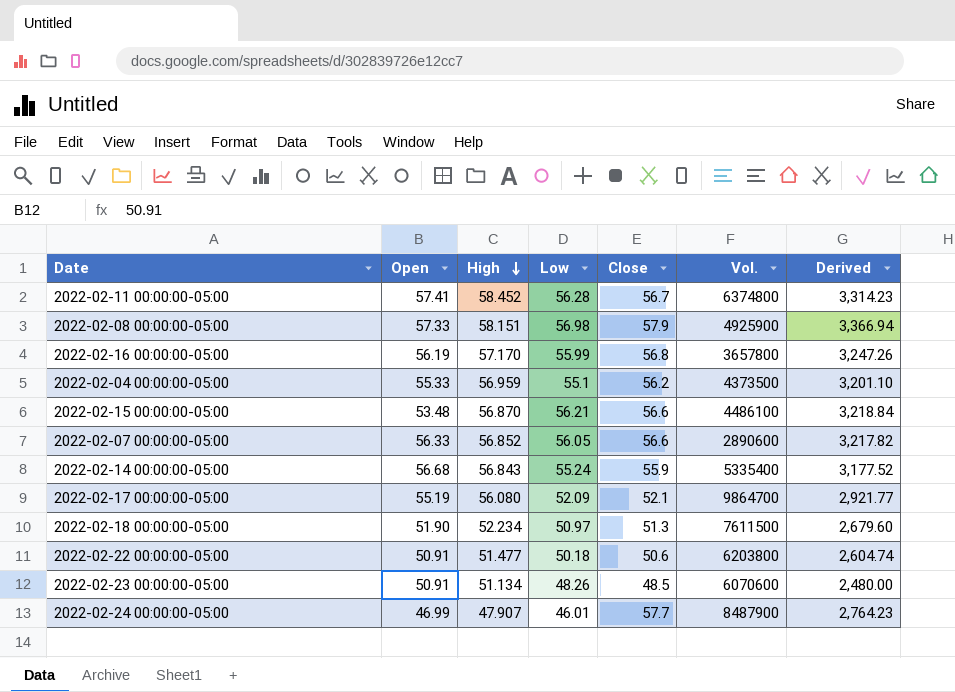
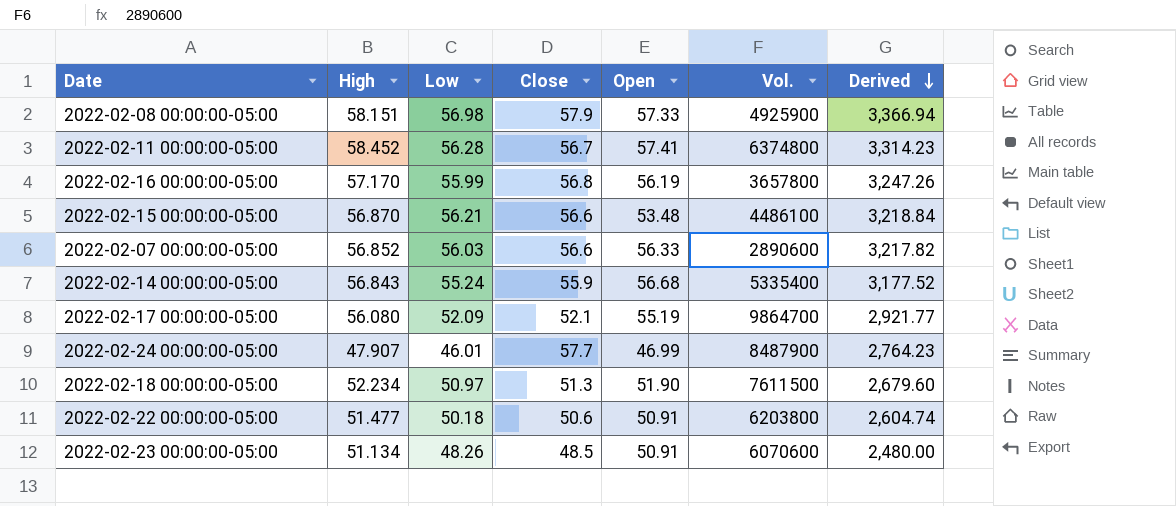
row order: High descending -> Derived descending
column Open | position: 2 -> 5
row 2022-02-04 00:00:00-05:00: 55.33 | 56.959 | 55.1 | 56.2 | 4373500 | 3,201.10 -> none
2022-02-07 00:00:00-05:00 | Low: 56.05 -> 56.03

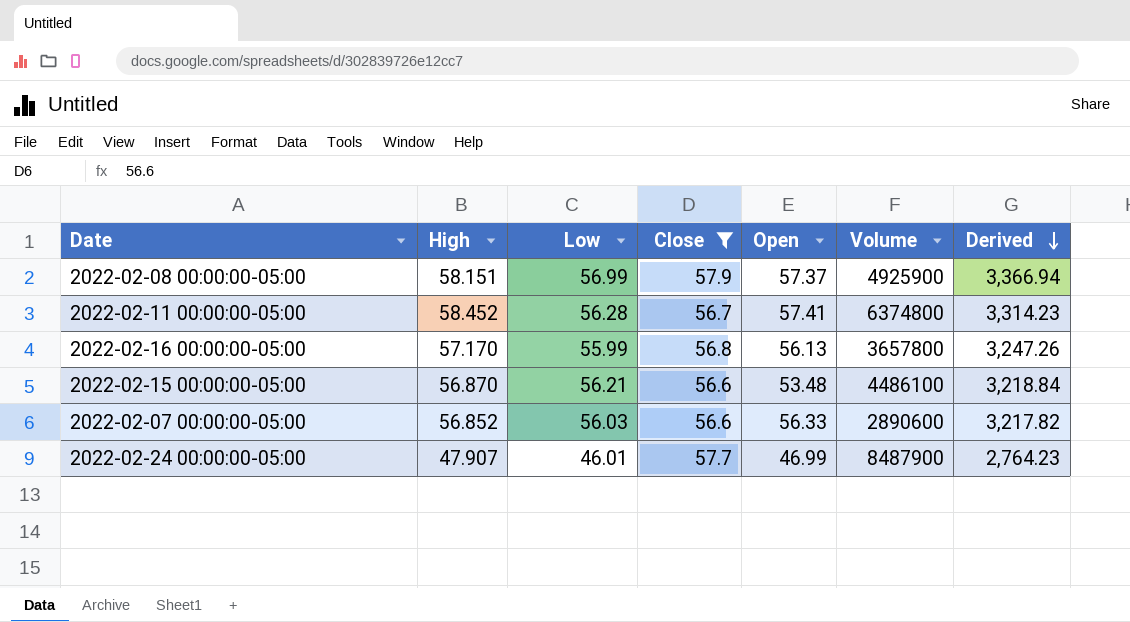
filter: none -> Close >= 56.6
column name: Vol. -> Volume
2022-02-08 00:00:00-05:00 | Low: 56.98 -> 56.99
2022-02-08 00:00:00-05:00 | Open: 57.33 -> 57.37
2022-02-16 00:00:00-05:00 | Open: 56.19 -> 56.13

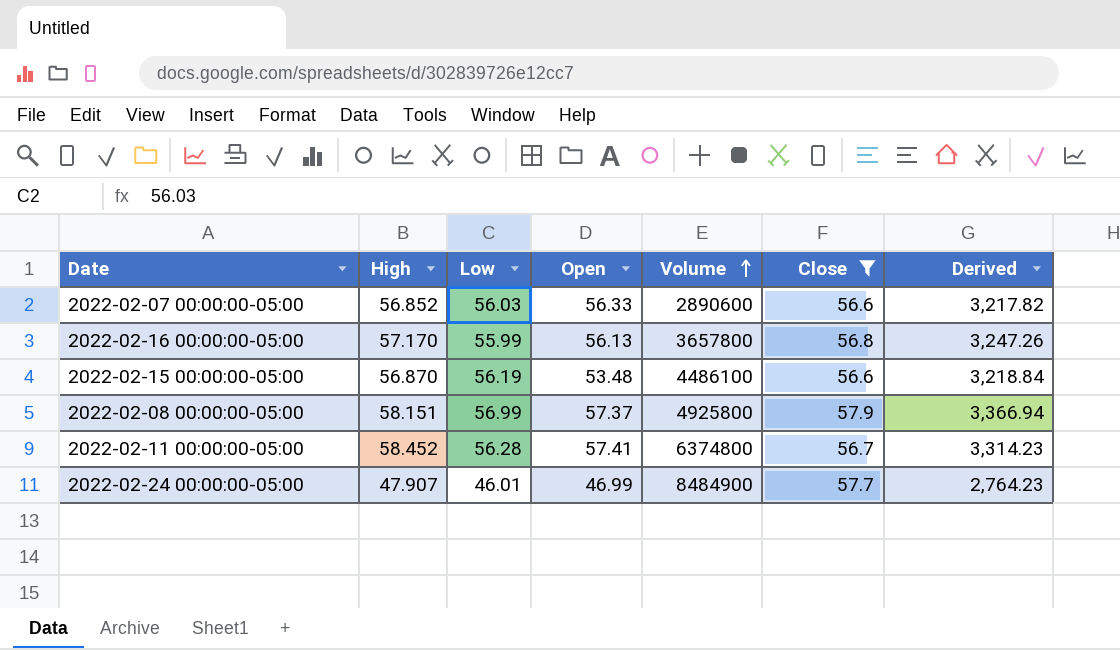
row order: Derived descending -> Volume ascending
column Close | position: 4 -> 6
2022-02-15 00:00:00-05:00 | Low: 56.21 -> 56.19
2022-02-08 00:00:00-05:00 | Volume: 4925900 -> 4925800
2022-02-24 00:00:00-05:00 | Volume: 8487900 -> 8484900

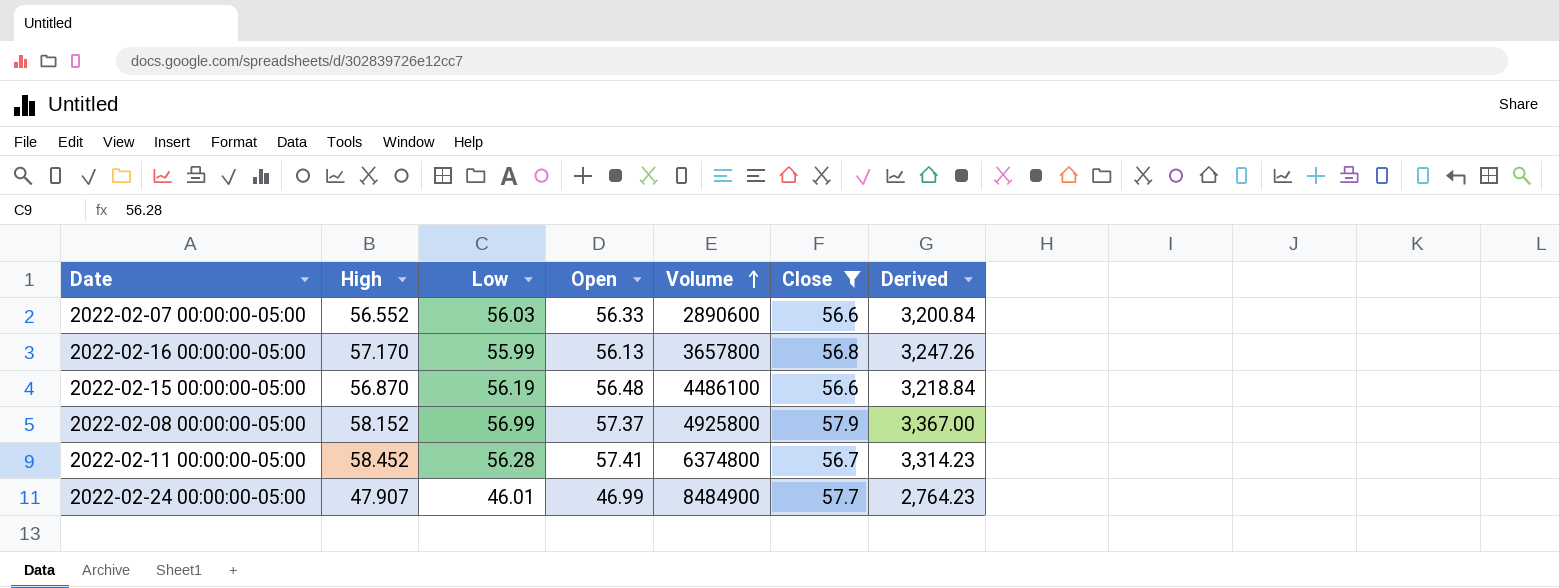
2022-02-07 00:00:00-05:00 | High: 56.852 -> 56.552
2022-02-07 00:00:00-05:00 | Derived: 3,217.82 -> 3,200.84
2022-02-15 00:00:00-05:00 | Open: 53.48 -> 56.48
2022-02-08 00:00:00-05:00 | High: 58.151 -> 58.152
2022-02-08 00:00:00-05:00 | Derived: 3,366.94 -> 3,367.00

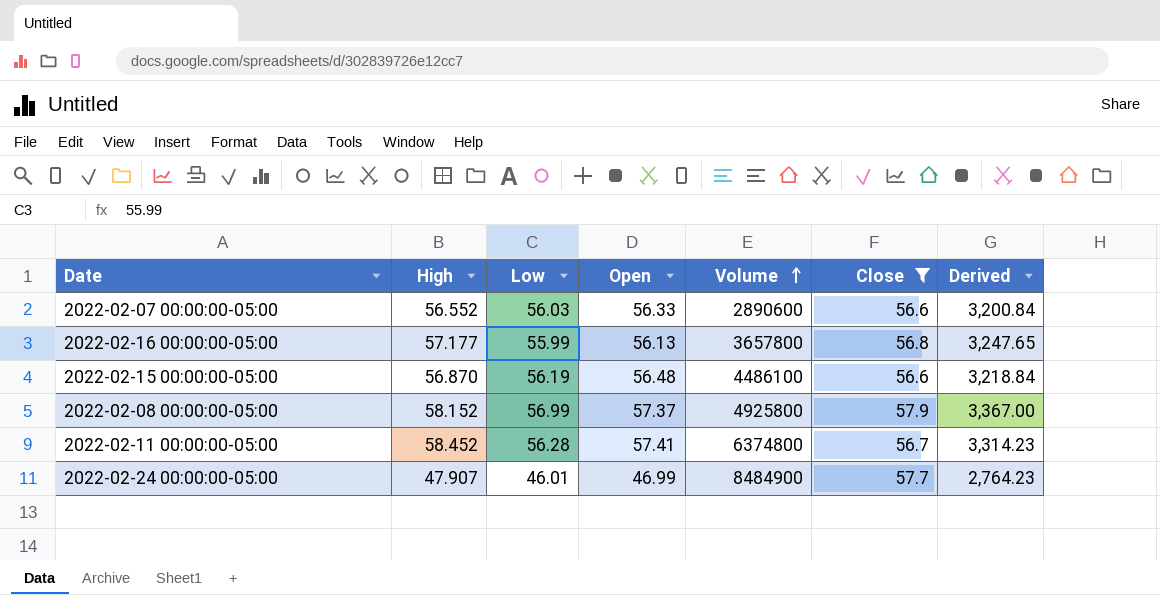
2022-02-16 00:00:00-05:00 | High: 57.170 -> 57.177
2022-02-16 00:00:00-05:00 | Derived: 3,247.26 -> 3,247.65

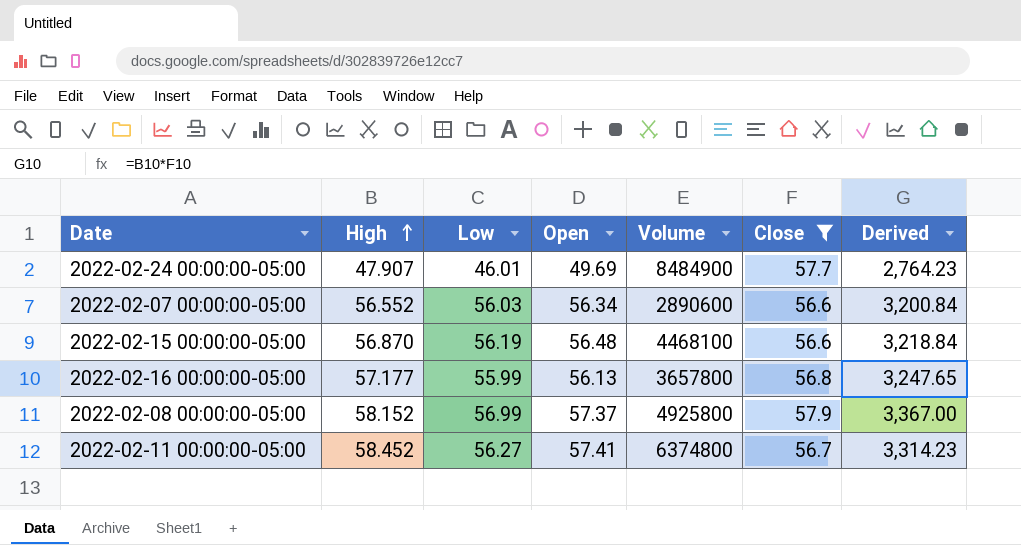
row order: Volume ascending -> High ascending
2022-02-24 00:00:00-05:00 | Open: 46.99 -> 49.69
2022-02-07 00:00:00-05:00 | Open: 56.33 -> 56.34
2022-02-15 00:00:00-05:00 | Volume: 4486100 -> 4468100
2022-02-11 00:00:00-05:00 | Low: 56.28 -> 56.27

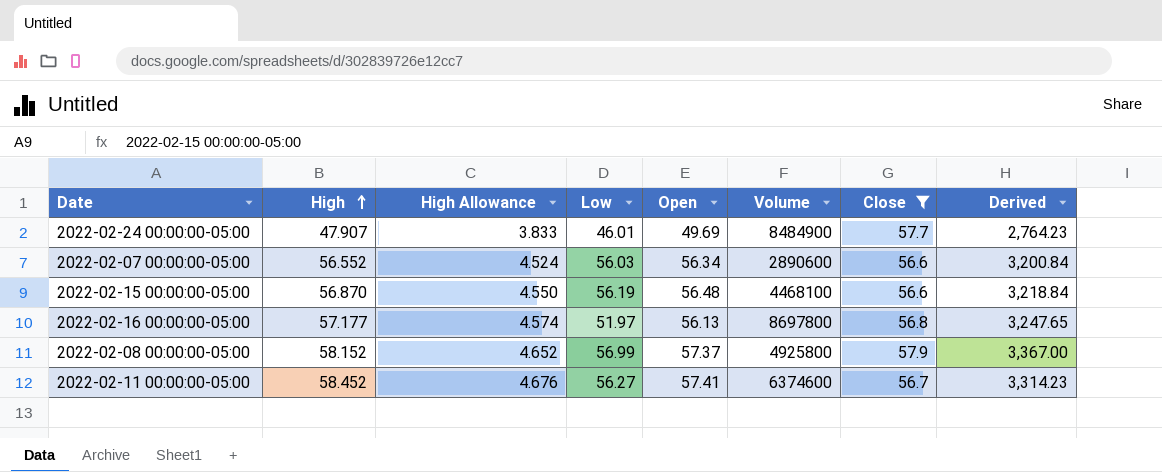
column High Allowance | formula: none -> [High] * 0.08
2022-02-16 00:00:00-05:00 | Low: 55.99 -> 51.97
2022-02-16 00:00:00-05:00 | Volume: 3657800 -> 8697800
2022-02-11 00:00:00-05:00 | Volume: 6374800 -> 6374600

